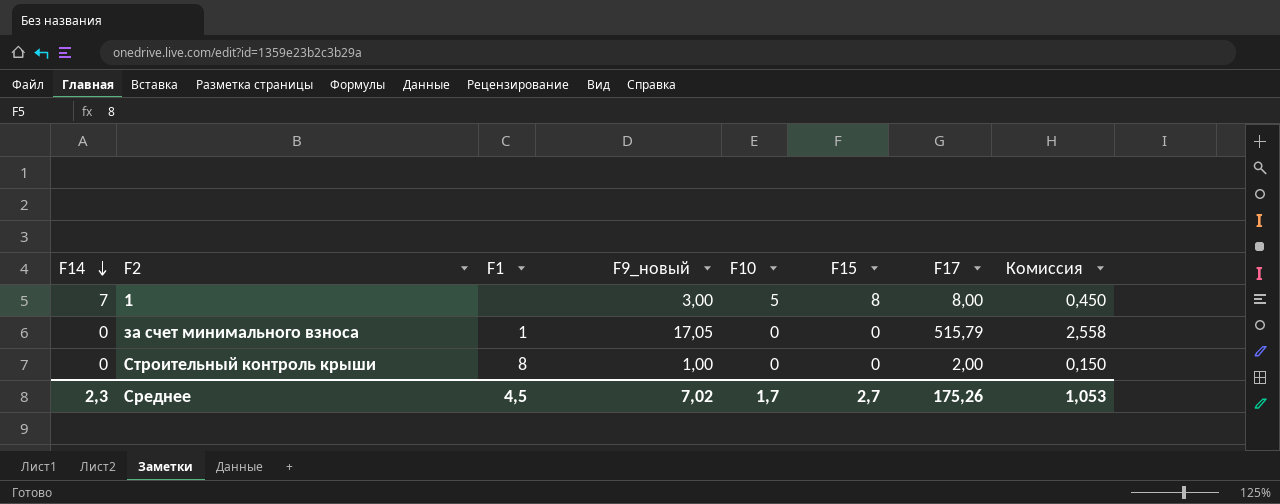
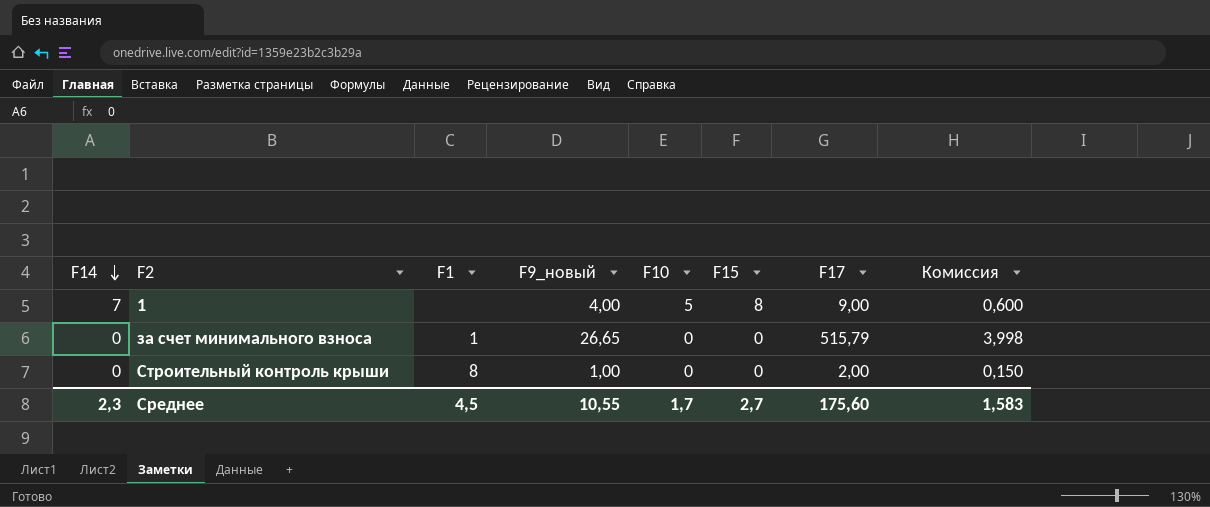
1 | F9_новый: 3,00 -> 4,00
1 | F17: 8,00 -> 9,00
1 | Комиссия: 0,450 -> 0,600
за счет минимального взноса | F9_новый: 17,05 -> 26,65
за счет минимального взноса | Комиссия: 2,558 -> 3,998
Среднее | F9_новый: 7,02 -> 10,55
Среднее | F17: 175,26 -> 175,60
Среднее | Комиссия: 1,053 -> 1,583

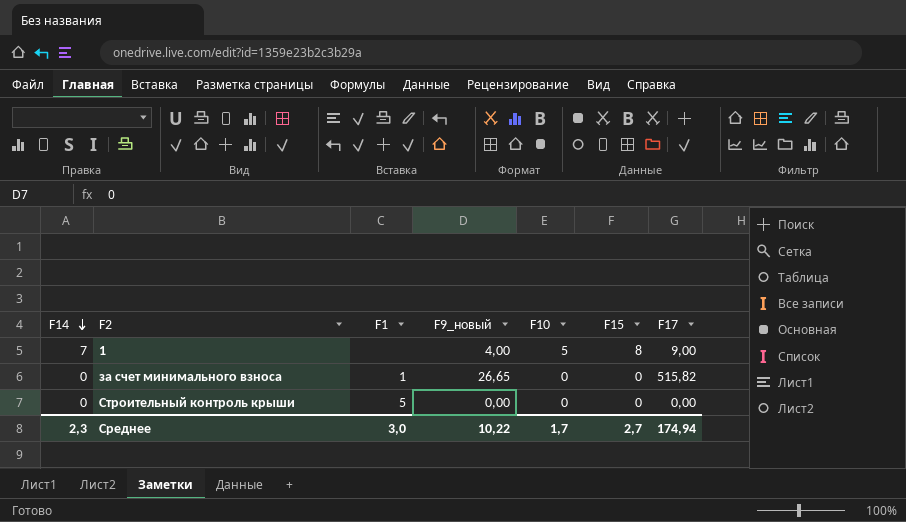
column Комиссия | formula: [F9_новый] * 0,15 -> none
за счет минимального взноса | F17: 515,79 -> 515,82
Строительный контроль крыши | F1: 8 -> 5
Строительный контроль крыши | F9_новый: 1,00 -> 0,00
Строительный контроль крыши | F17: 2,00 -> 0,00
Среднее | F1: 4,5 -> 3,0
Среднее | F9_новый: 10,55 -> 10,22
Среднее | F17: 175,60 -> 174,94

